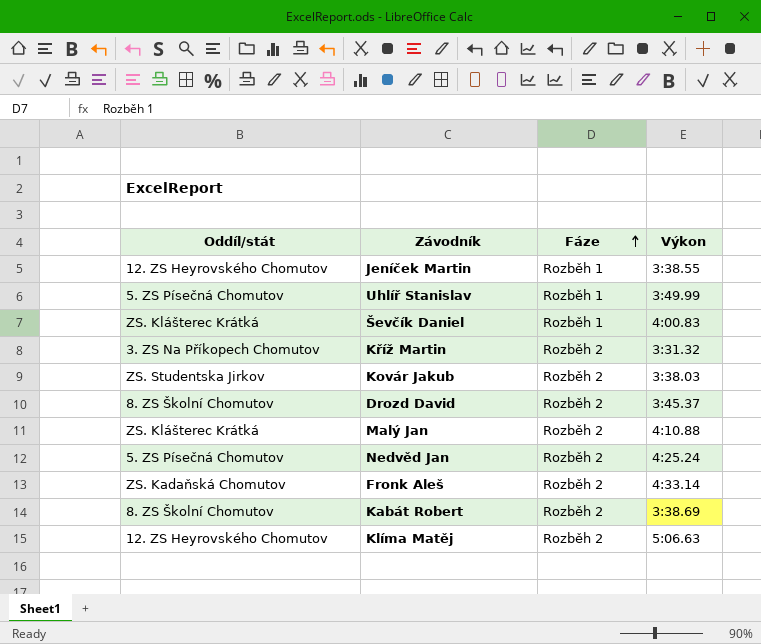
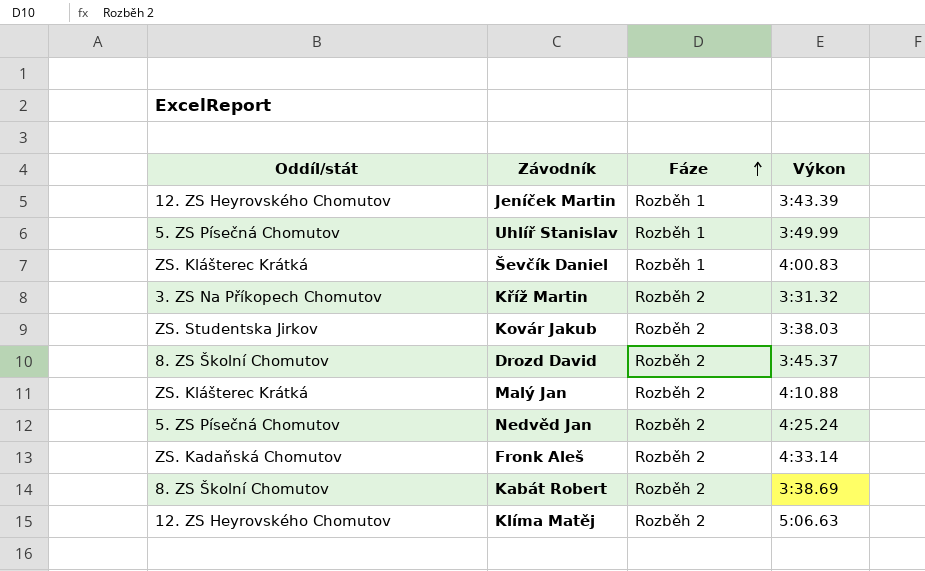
Jeníček Martin | Výkon: 3:38.55 -> 3:43.39

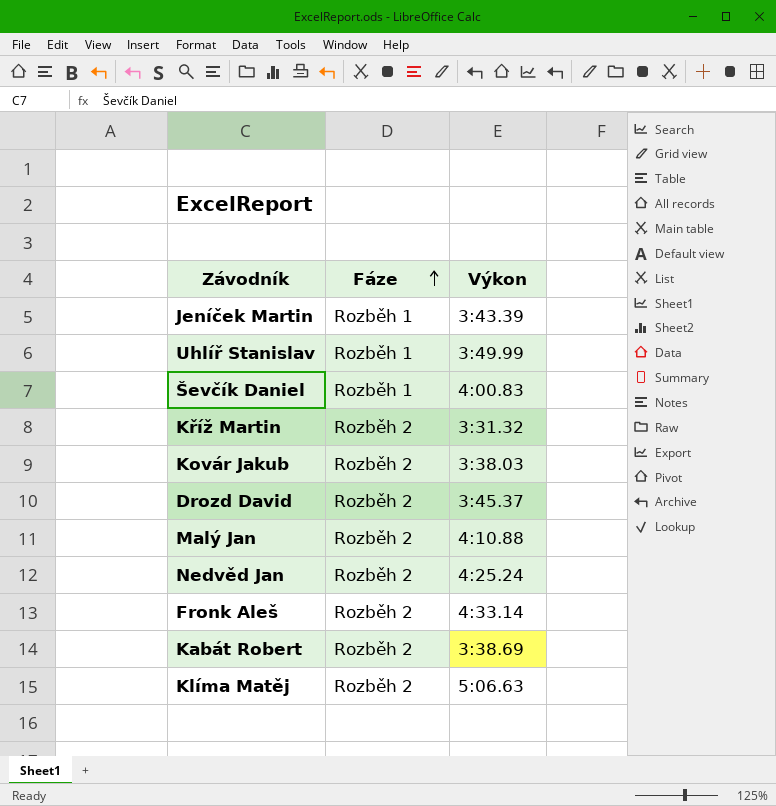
column Oddíl/stát | position: 1 -> none

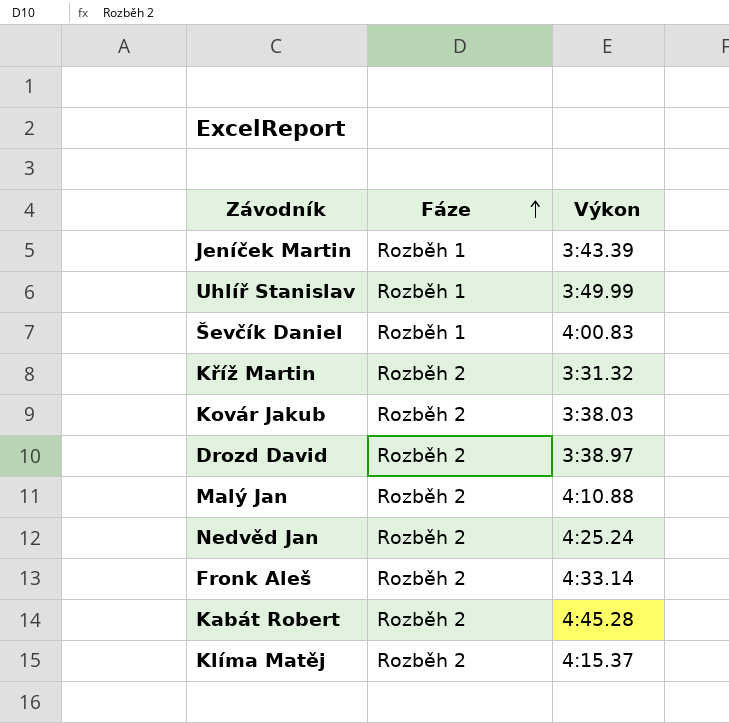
Drozd David | Výkon: 3:45.37 -> 3:38.97
Kabát Robert | Výkon: 3:38.69 -> 4:45.28
Klíma Matěj | Výkon: 5:06.63 -> 4:15.37

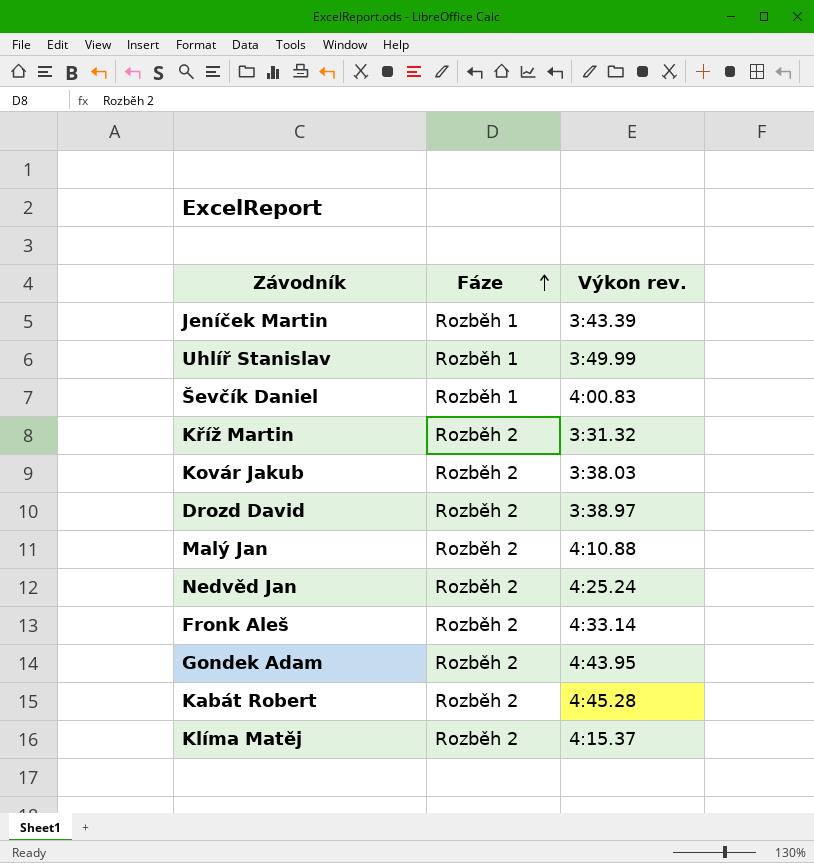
column name: Výkon -> Výkon rev.
row Gondek Adam: none -> Rozběh 2 | 4:43.95

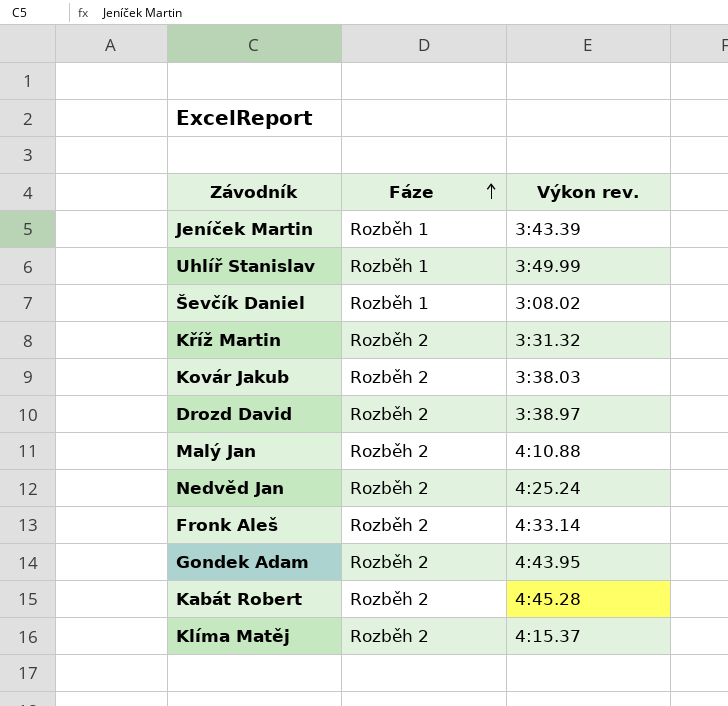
Ševčík Daniel | Výkon rev.: 4:00.83 -> 3:08.02

